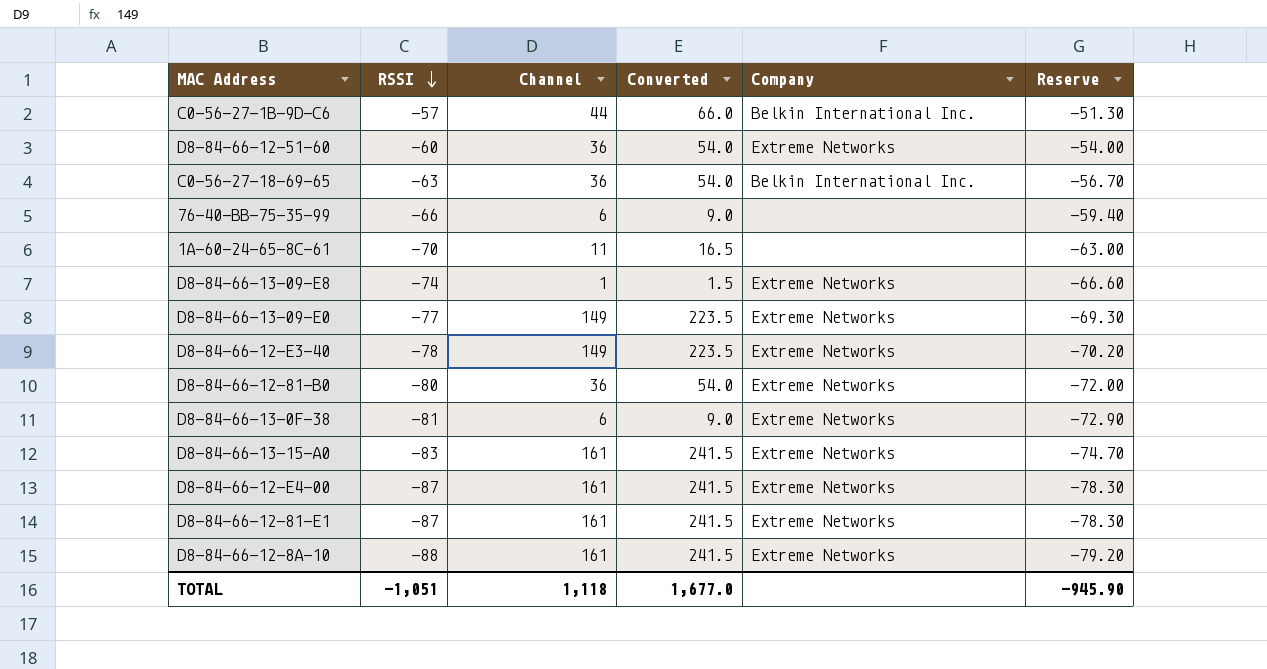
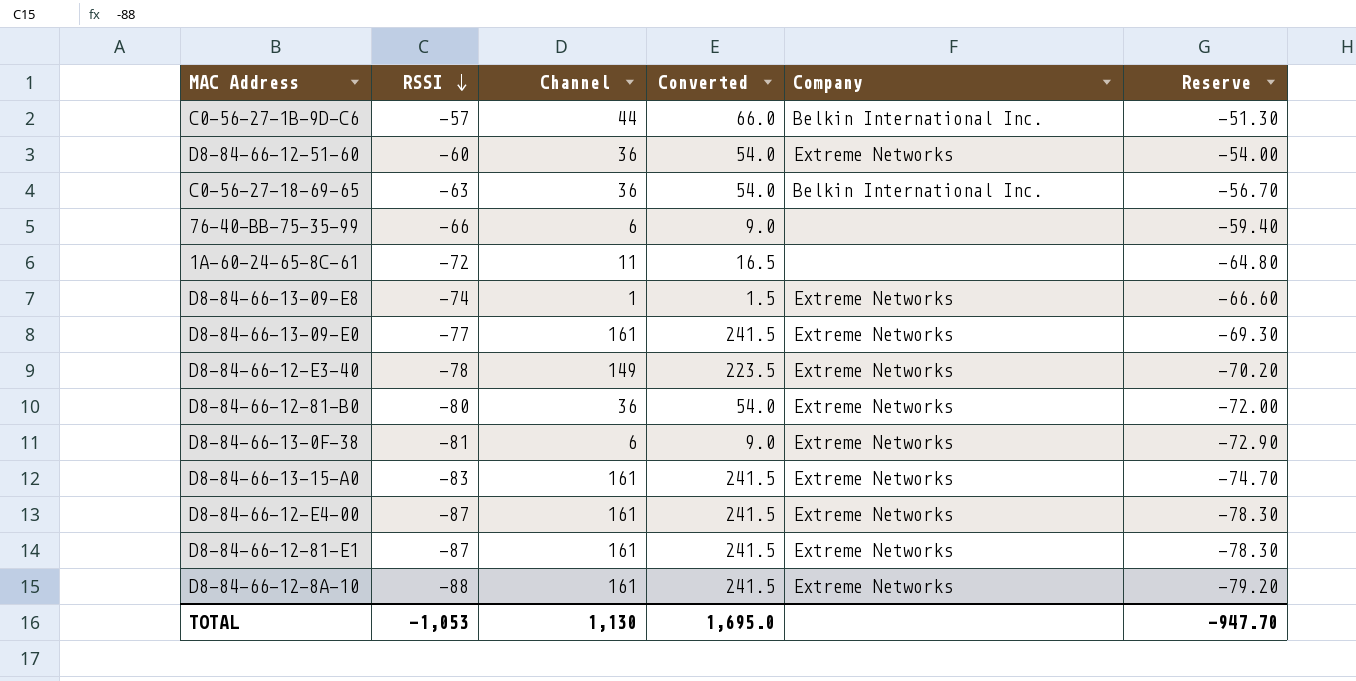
1A-60-24-65-8C-61 | RSSI: -70 -> -72
1A-60-24-65-8C-61 | Reserve: -63.00 -> -64.80
D8-84-66-13-09-E0 | Channel: 149 -> 161
D8-84-66-13-09-E0 | Converted: 223.5 -> 241.5
TOTAL | RSSI: -1,051 -> -1,053
TOTAL | Channel: 1,118 -> 1,130
TOTAL | Converted: 1,677.0 -> 1,695.0
TOTAL | Reserve: -945.90 -> -947.70

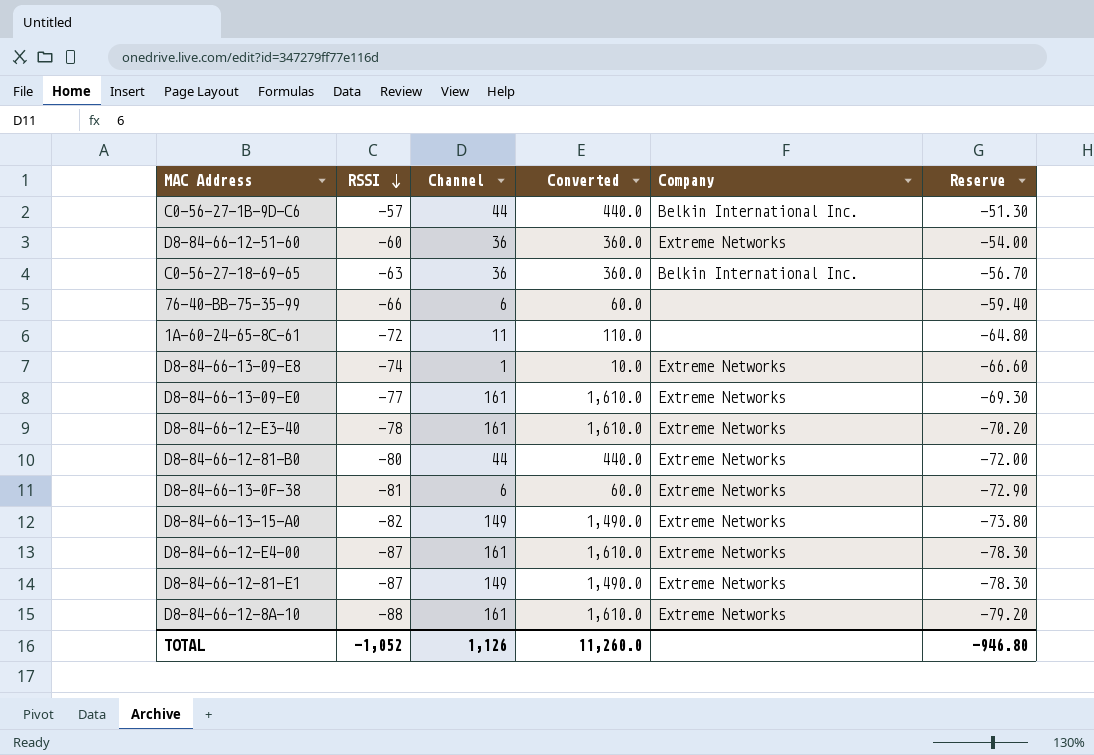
column Converted | formula: [Channel] * 1.5 -> [Channel] * 10
D8-84-66-12-E3-40 | Channel: 149 -> 161
D8-84-66-12-81-B0 | Channel: 36 -> 44
D8-84-66-13-15-A0 | RSSI: -83 -> -82
D8-84-66-13-15-A0 | Channel: 161 -> 149
D8-84-66-13-15-A0 | Reserve: -74.70 -> -73.80
D8-84-66-12-81-E1 | Channel: 161 -> 149
TOTAL | RSSI: -1,053 -> -1,052
TOTAL | Channel: 1,130 -> 1,126
TOTAL | Converted: 1,695.0 -> 11,260.0
TOTAL | Reserve: -947.70 -> -946.80

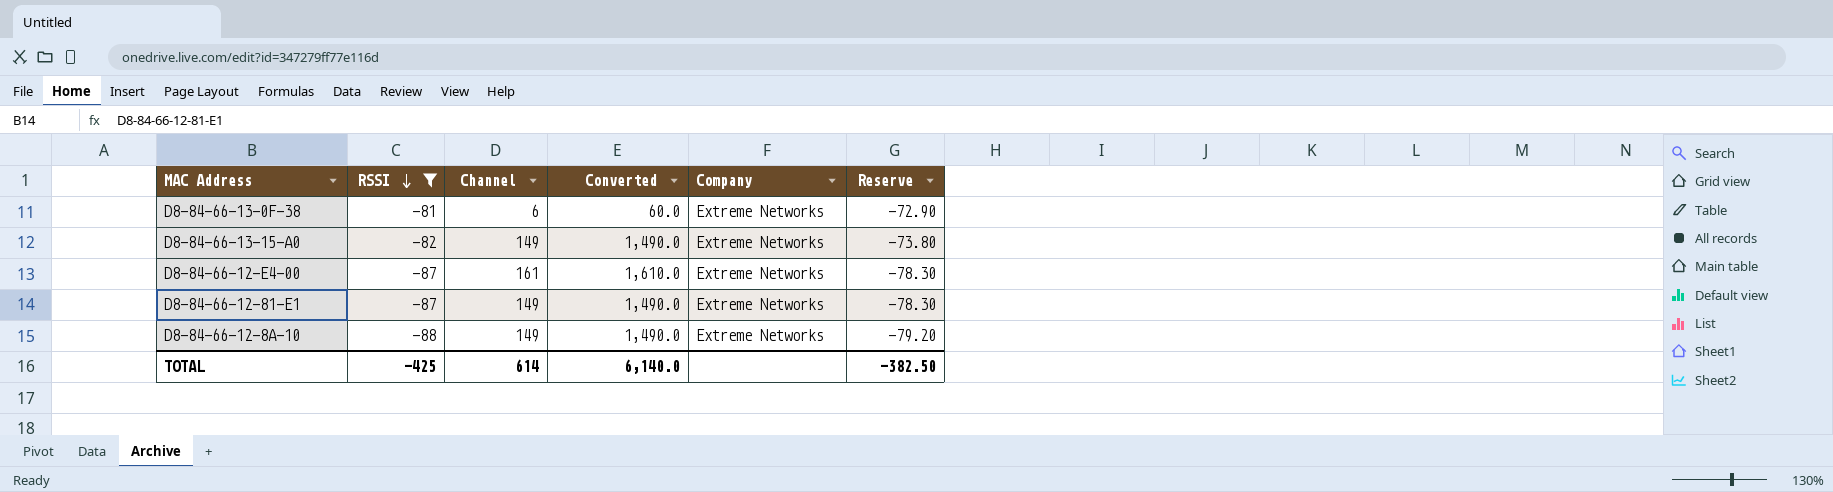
filter: none -> RSSI <= -81
D8-84-66-12-8A-10 | Channel: 161 -> 149
D8-84-66-12-8A-10 | Converted: 1,610.0 -> 1,490.0
TOTAL | RSSI: -1,052 -> -425
TOTAL | Channel: 1,126 -> 614
TOTAL | Converted: 11,260.0 -> 6,140.0
TOTAL | Reserve: -946.80 -> -382.50

